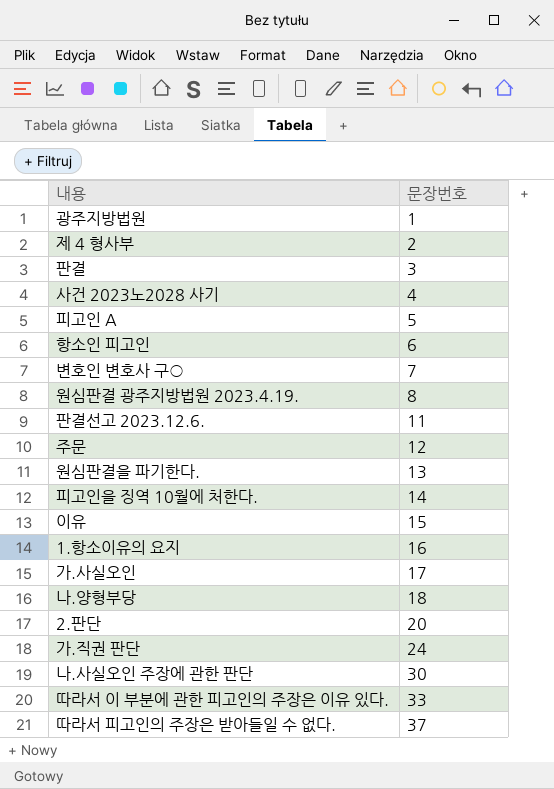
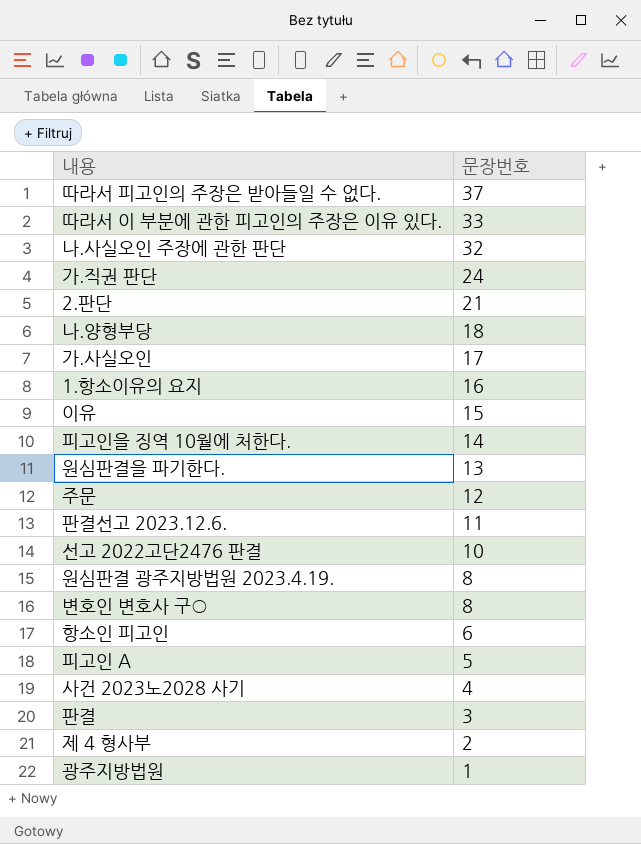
row order: 문장번호 ascending -> 문장번호 descending
나.사실오인 주장에 관한 판단 | 문장번호: 30 -> 32
2.판단 | 문장번호: 20 -> 21
row 선고 2022고단2476 판결: none -> 10
변호인 변호사 구○ | 문장번호: 7 -> 8

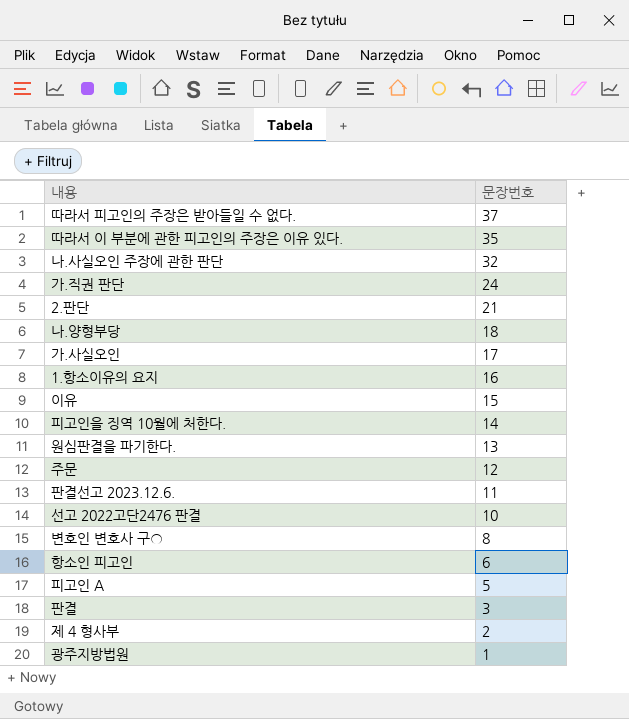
row 원심판결 광주지방법원 2023.4.19.: 8 -> none
row 사건 2023노2028 사기: 4 -> none
따라서 이 부분에 관한 피고인의 주장은 이유 있다. | 문장번호: 33 -> 35

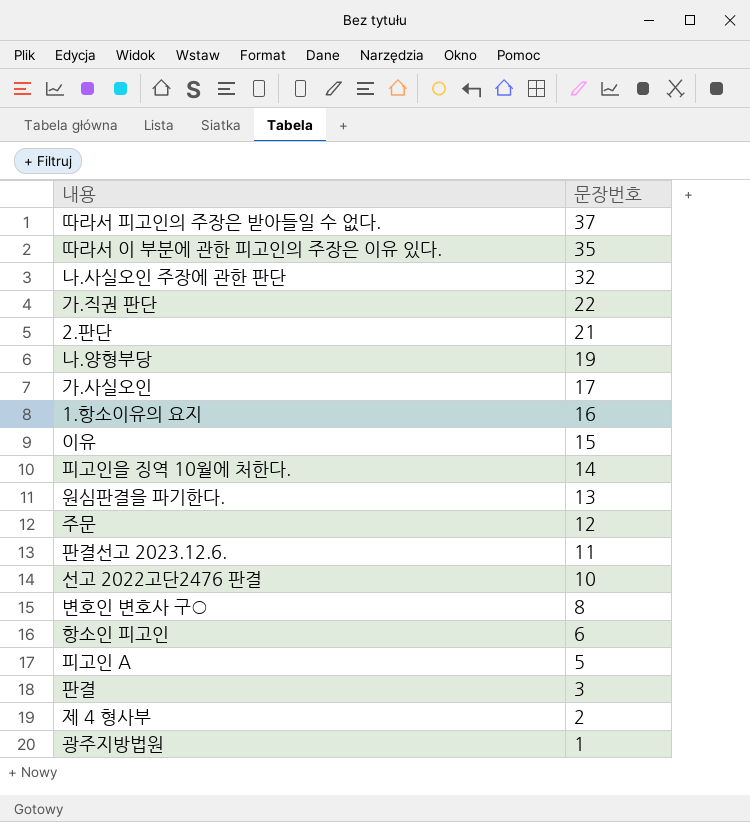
가.직권 판단 | 문장번호: 24 -> 22
나.양형부당 | 문장번호: 18 -> 19

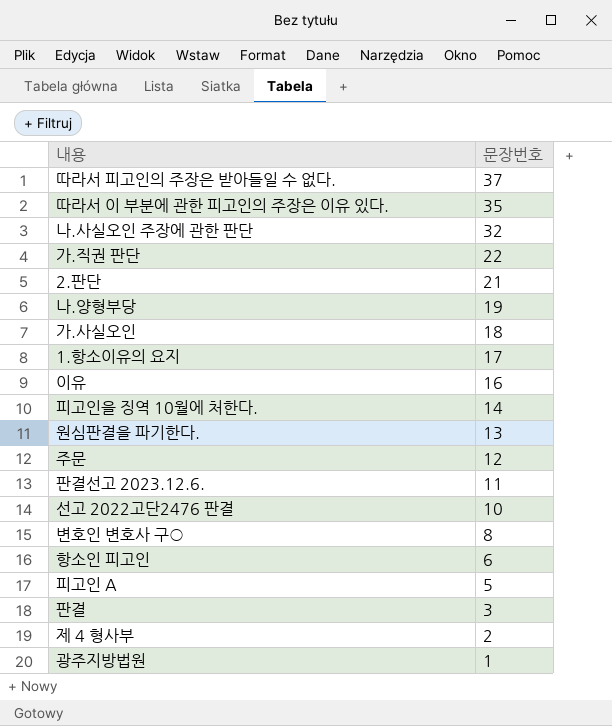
가.사실오인 | 문장번호: 17 -> 18
1.항소이유의 요지 | 문장번호: 16 -> 17
이유 | 문장번호: 15 -> 16

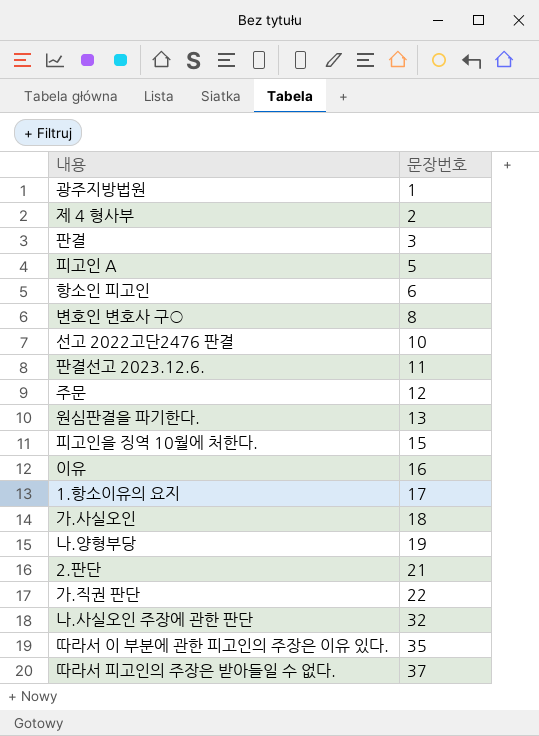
row order: 문장번호 descending -> 문장번호 ascending
피고인을 징역 10월에 처한다. | 문장번호: 14 -> 15

